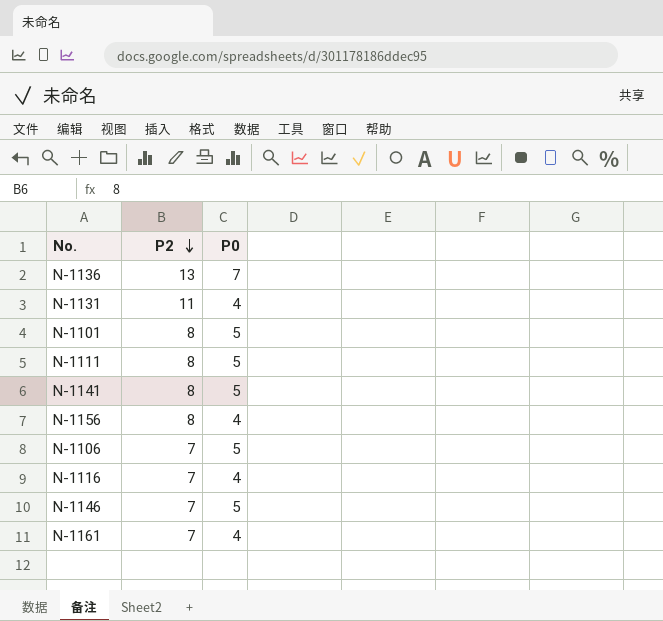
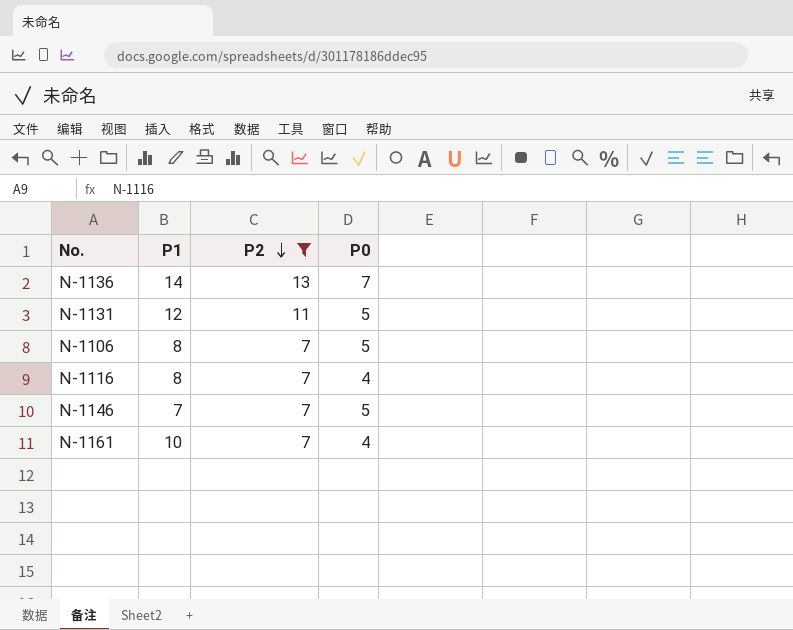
filter: none -> P2 != 8
column P1 | position: none -> 2
N-1131 | P0: 4 -> 5

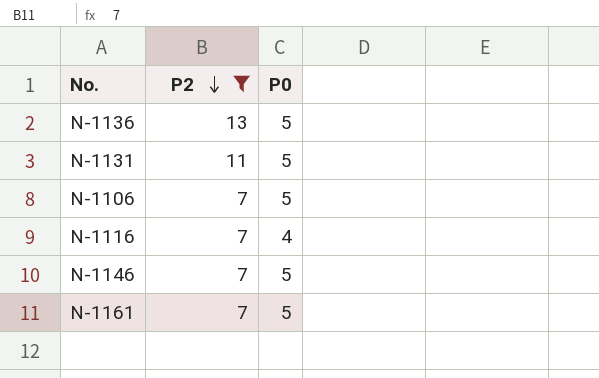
column P1 | position: 2 -> none
N-1136 | P0: 7 -> 5
N-1161 | P0: 4 -> 5

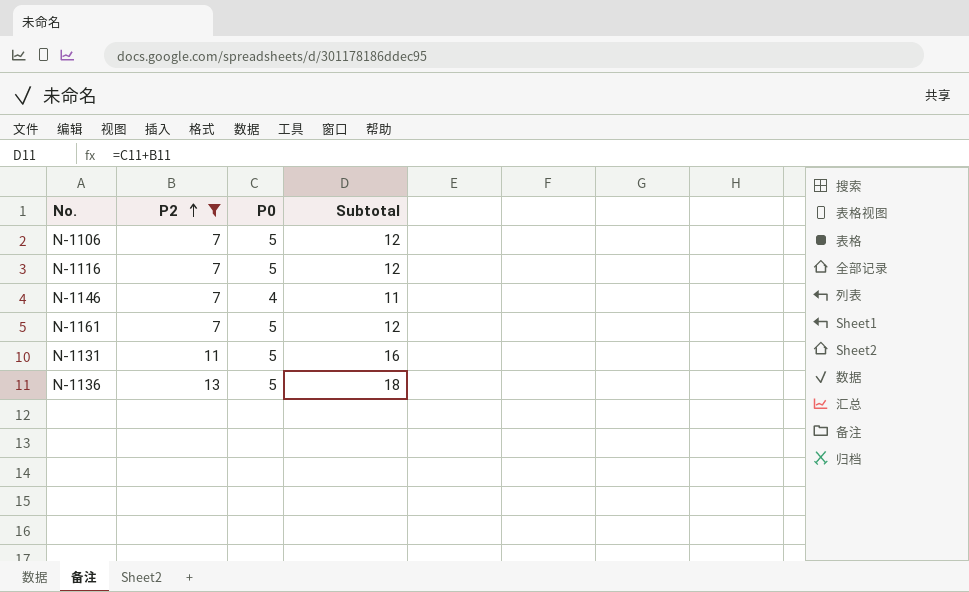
row order: P2 descending -> P2 ascending
column Subtotal | formula: none -> [P2] + [P0]
N-1116 | P0: 4 -> 5
N-1146 | P0: 5 -> 4

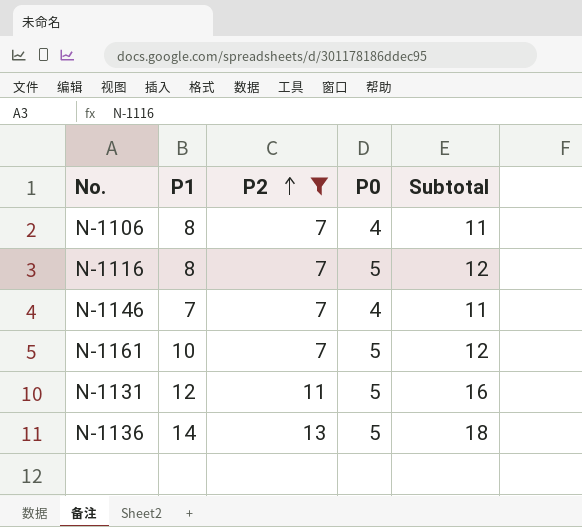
column P1 | position: none -> 2
N-1106 | P0: 5 -> 4
N-1106 | Subtotal: 12 -> 11

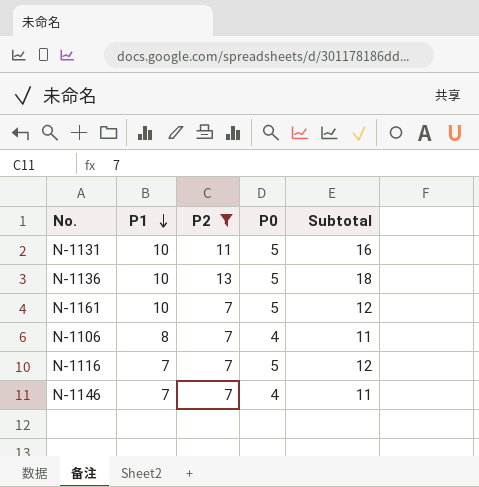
row order: P2 ascending -> P1 descending
N-1131 | P1: 12 -> 10
N-1136 | P1: 14 -> 10
N-1116 | P1: 8 -> 7

